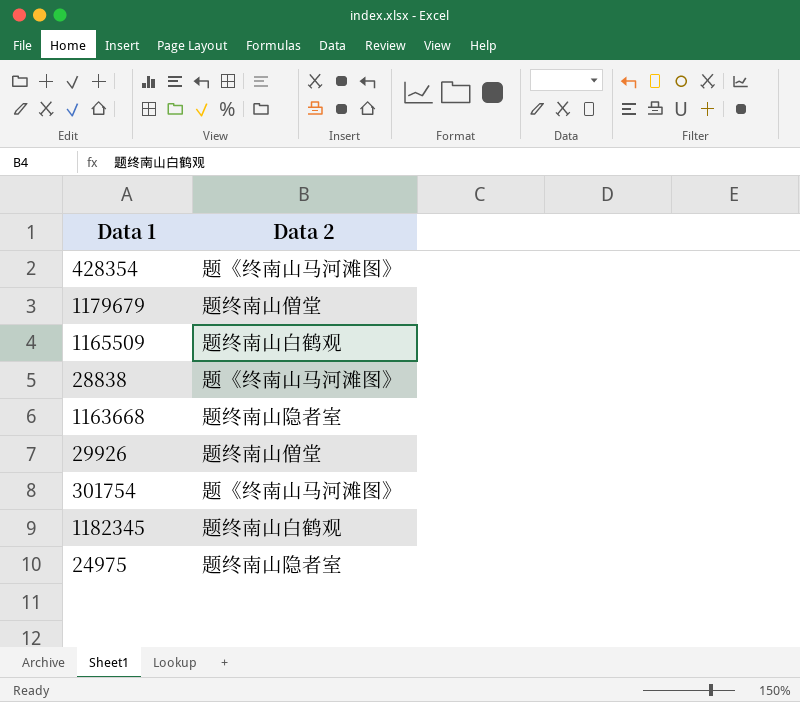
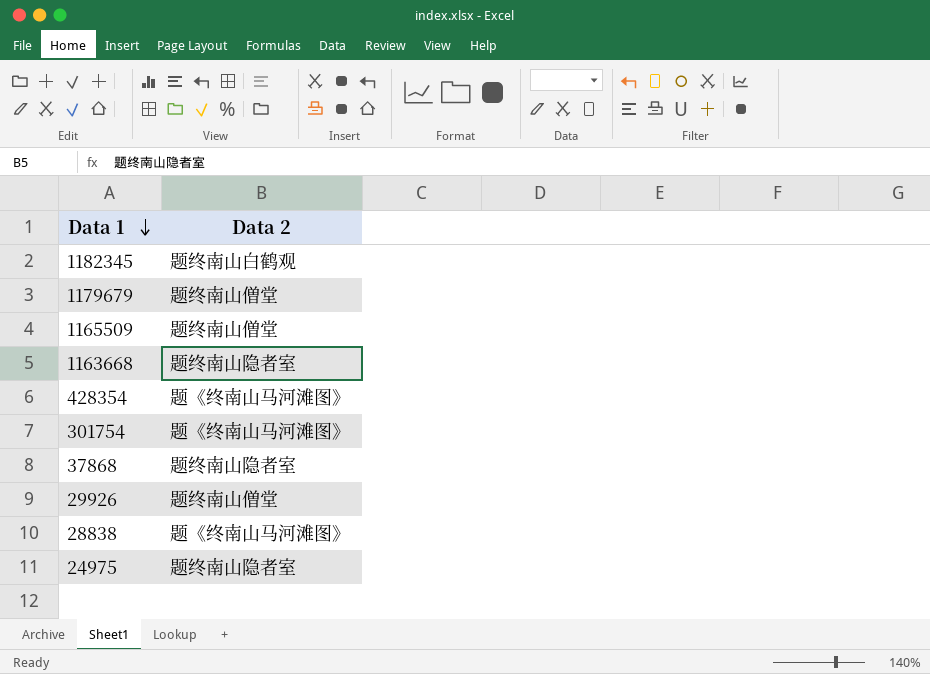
row order: none -> Data 1 descending
1165509 | Data 2: 题终南山白鹤观 -> 题终南山僧堂
row 37868: none -> 题终南山隐者室

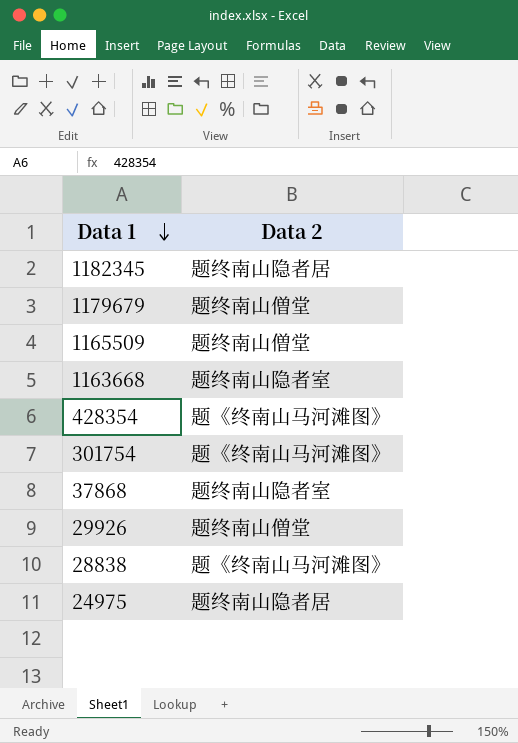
1182345 | Data 2: 题终南山白鹤观 -> 题终南山隐者居
24975 | Data 2: 题终南山隐者室 -> 题终南山隐者居

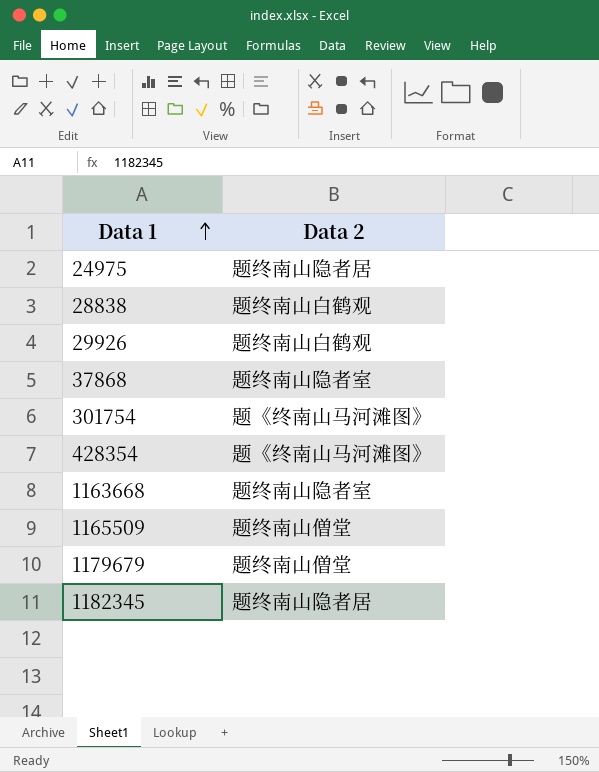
row order: Data 1 descending -> Data 1 ascending
28838 | Data 2: 题《终南山马河滩图》 -> 题终南山白鹤观
29926 | Data 2: 题终南山僧堂 -> 题终南山白鹤观

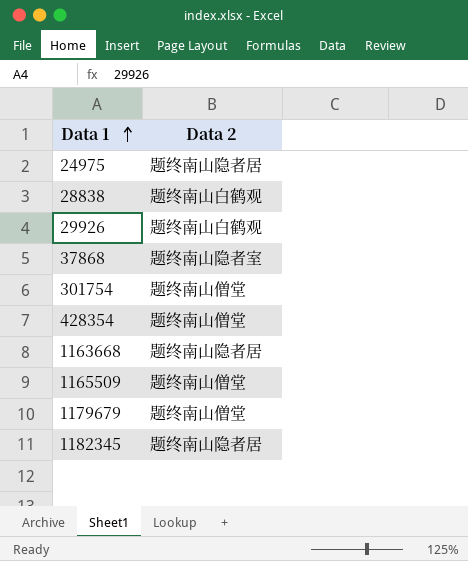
301754 | Data 2: 题《终南山马河滩图》 -> 题终南山僧堂
428354 | Data 2: 题《终南山马河滩图》 -> 题终南山僧堂
1163668 | Data 2: 题终南山隐者室 -> 题终南山隐者居

